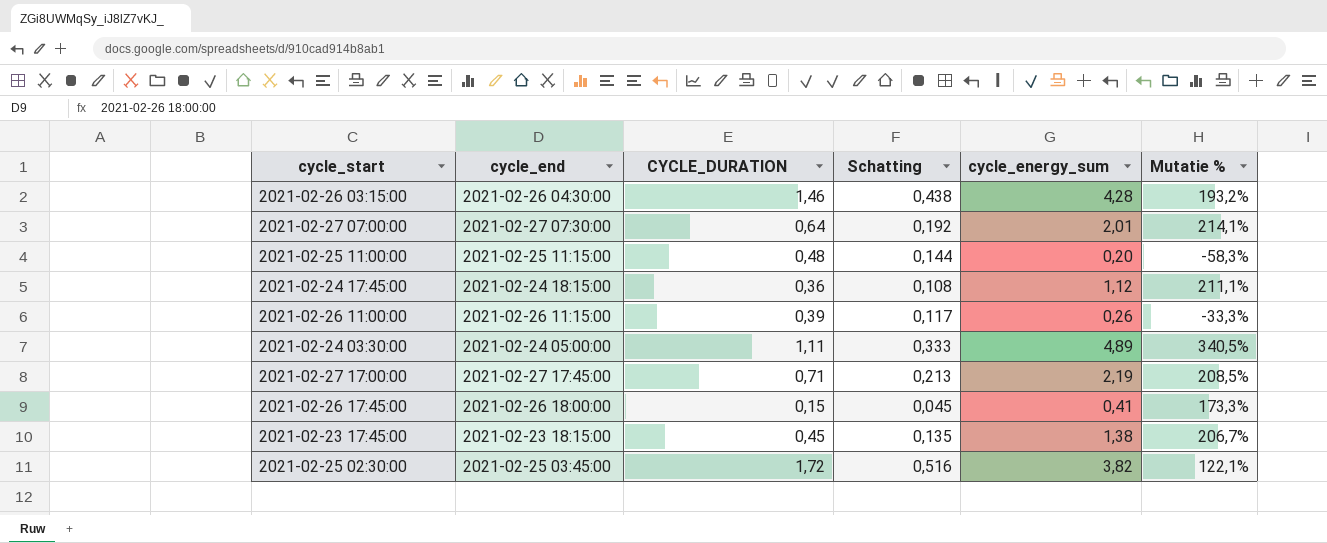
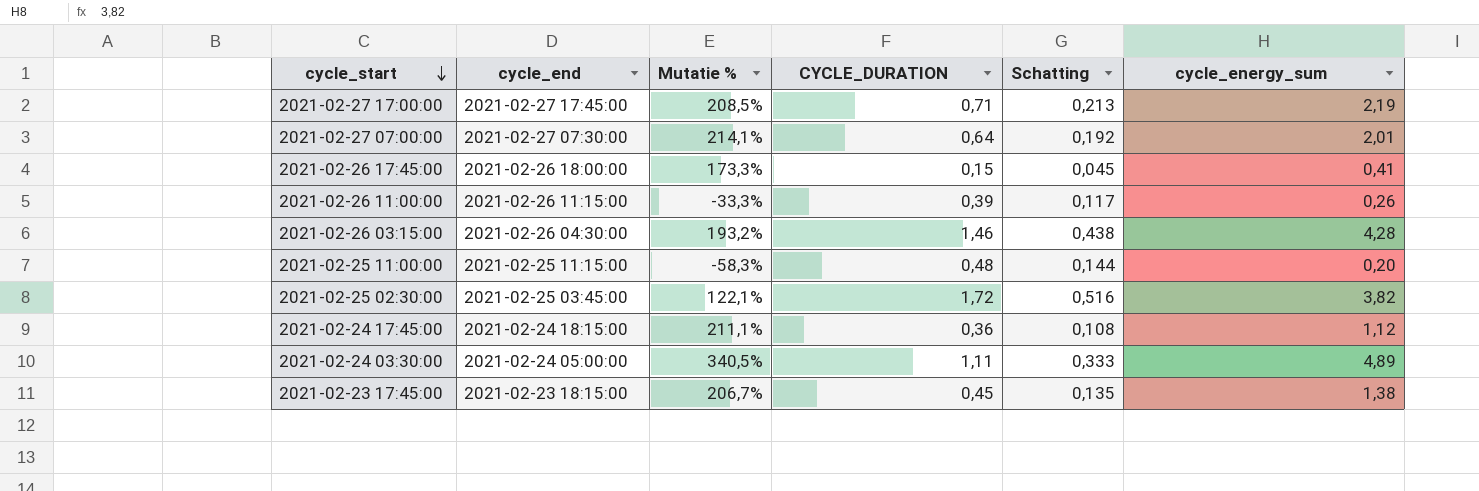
row order: none -> cycle_start descending
column Mutatie % | position: 6 -> 3

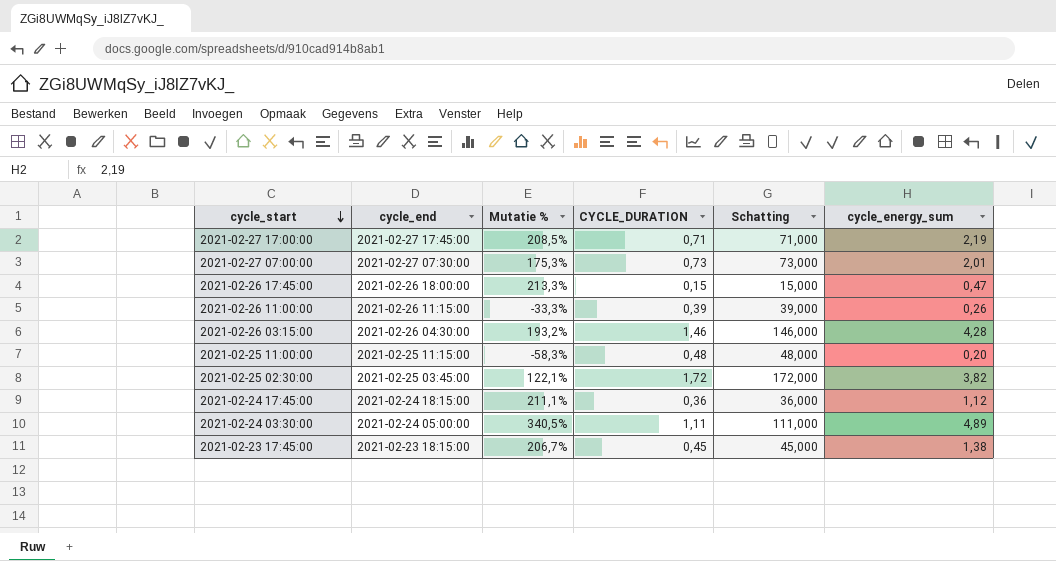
column Schatting | formula: [CYCLE_DURATION] * 0,3 -> [CYCLE_DURATION] * 100
2021-02-27 07:00:00 | Mutatie %: 214,1% -> 175,3%
2021-02-27 07:00:00 | CYCLE_DURATION: 0,64 -> 0,73
2021-02-26 17:45:00 | Mutatie %: 173,3% -> 213,3%
2021-02-26 17:45:00 | cycle_energy_sum: 0,41 -> 0,47

